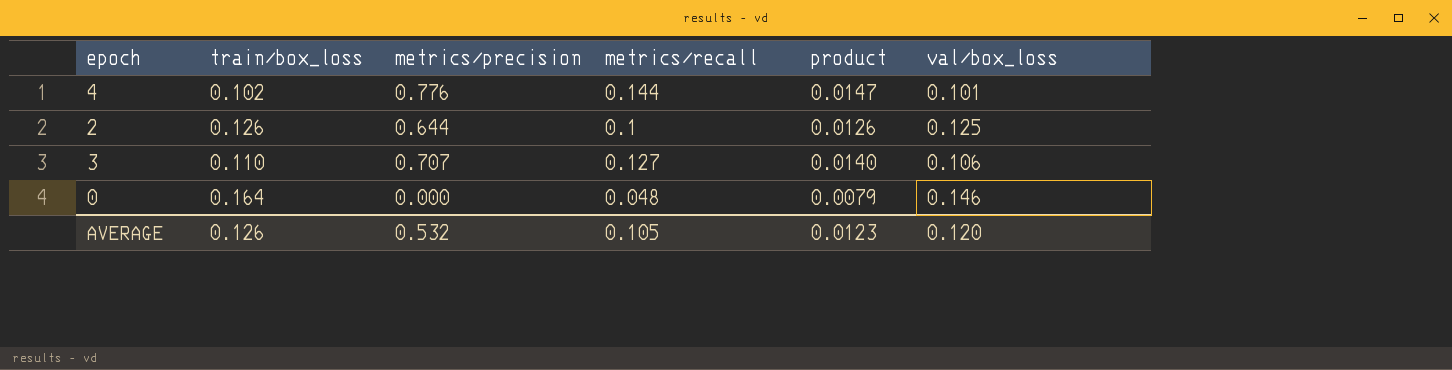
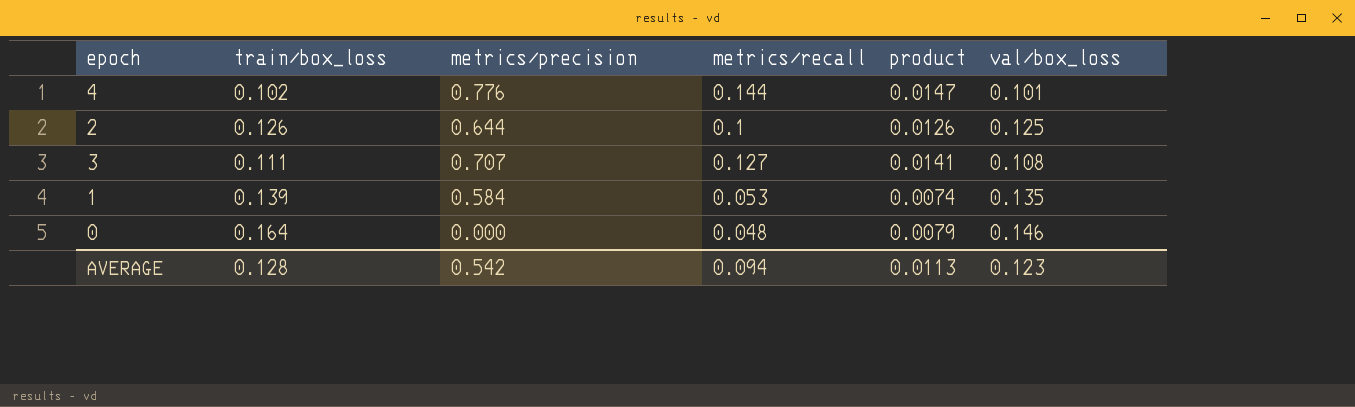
3 | train/box_loss: 0.110 -> 0.111
3 | product: 0.0140 -> 0.0141
3 | val/box_loss: 0.106 -> 0.108
row 1: none -> 0.139 | 0.584 | 0.053 | 0.0074 | 0.135
AVERAGE | train/box_loss: 0.126 -> 0.128
AVERAGE | metrics/precision: 0.532 -> 0.542
AVERAGE | metrics/recall: 0.105 -> 0.094
AVERAGE | product: 0.0123 -> 0.0113
AVERAGE | val/box_loss: 0.120 -> 0.123

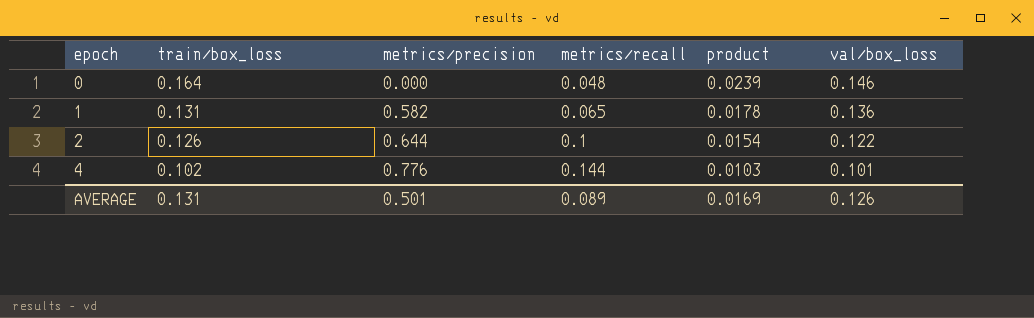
row order: none -> epoch ascending
column product | formula: [train/box_loss] * [metrics/recall] -> [train/box_loss] * [val/box_loss]
row 3: 0.111 | 0.707 | 0.127 | 0.0141 | 0.108 -> none
1 | train/box_loss: 0.139 -> 0.131
1 | metrics/precision: 0.584 -> 0.582
1 | metrics/recall: 0.053 -> 0.065
1 | val/box_loss: 0.135 -> 0.136
2 | val/box_loss: 0.125 -> 0.122
AVERAGE | train/box_loss: 0.128 -> 0.131
AVERAGE | metrics/precision: 0.542 -> 0.501
AVERAGE | metrics/recall: 0.094 -> 0.089
AVERAGE | product: 0.0113 -> 0.0169
AVERAGE | val/box_loss: 0.123 -> 0.126

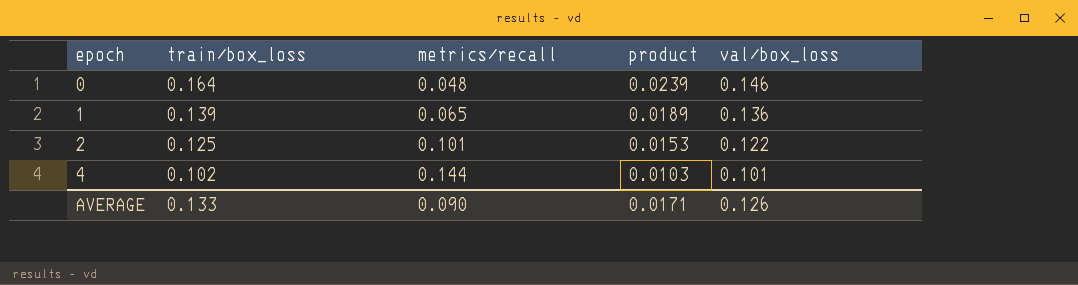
column metrics/precision | position: 3 -> none
1 | train/box_loss: 0.131 -> 0.139
1 | product: 0.0178 -> 0.0189
2 | train/box_loss: 0.126 -> 0.125
2 | metrics/recall: 0.1 -> 0.101
2 | product: 0.0154 -> 0.0153
AVERAGE | train/box_loss: 0.131 -> 0.133
AVERAGE | metrics/recall: 0.089 -> 0.090
AVERAGE | product: 0.0169 -> 0.0171

